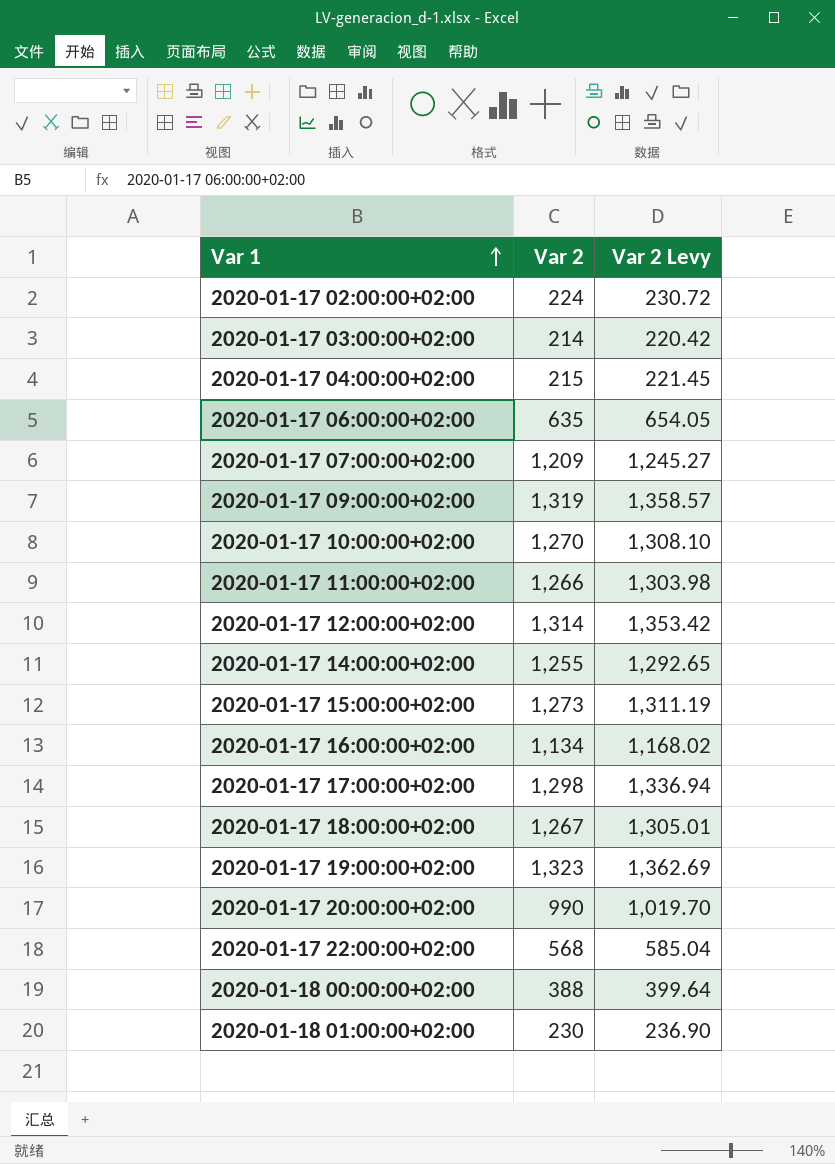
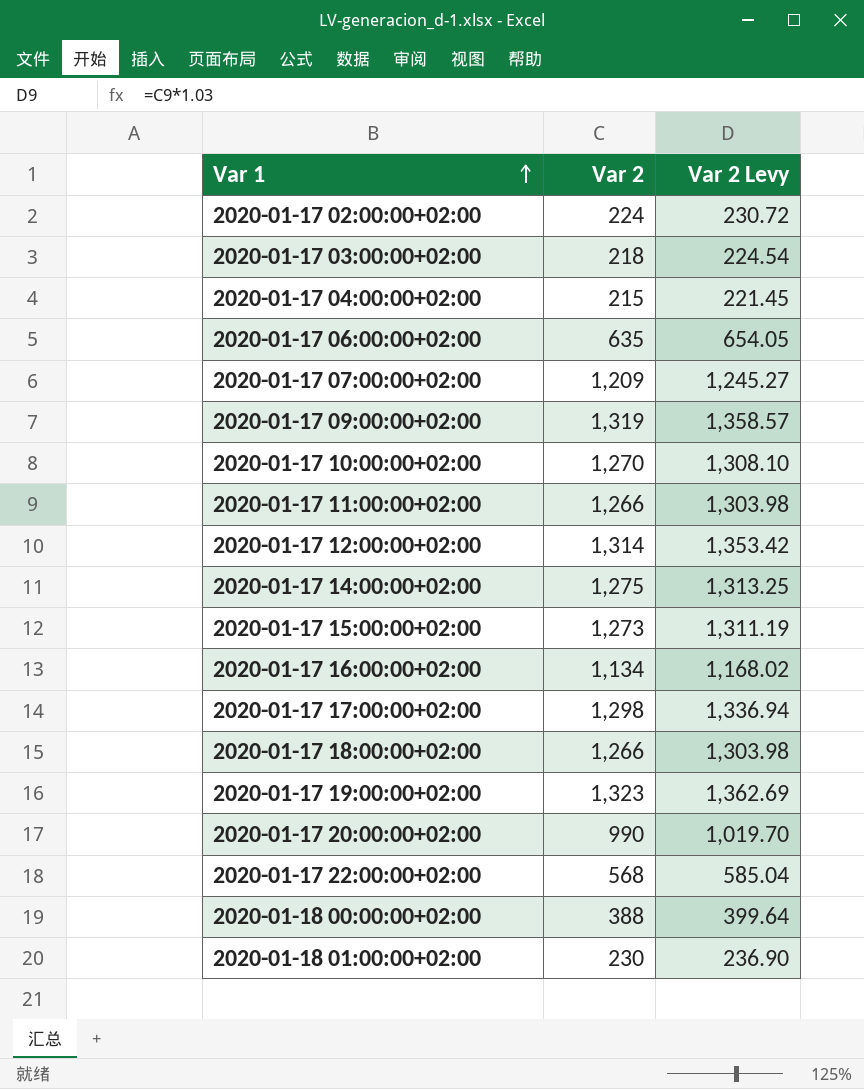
2020-01-17 03:00:00+02:00 | Var 2: 214 -> 218
2020-01-17 03:00:00+02:00 | Var 2 Levy: 220.42 -> 224.54
2020-01-17 14:00:00+02:00 | Var 2: 1,255 -> 1,275
2020-01-17 14:00:00+02:00 | Var 2 Levy: 1,292.65 -> 1,313.25
2020-01-17 18:00:00+02:00 | Var 2: 1,267 -> 1,266
2020-01-17 18:00:00+02:00 | Var 2 Levy: 1,305.01 -> 1,303.98

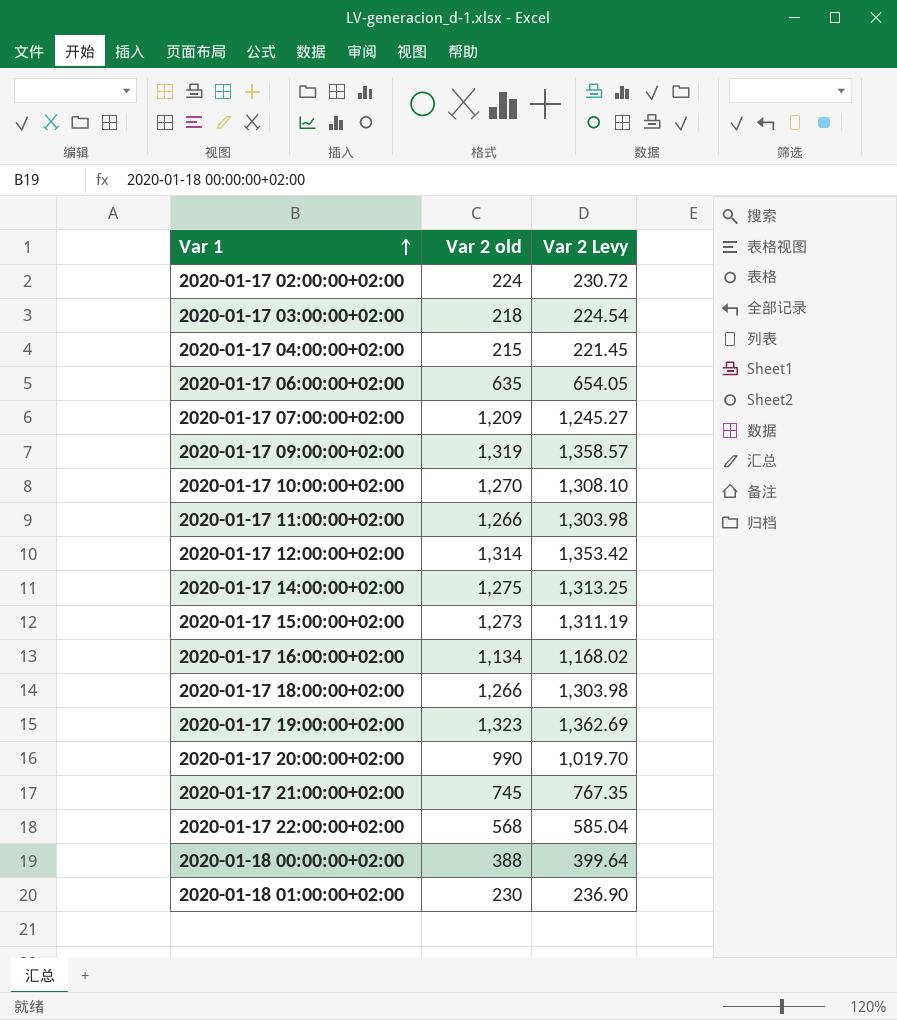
column name: Var 2 -> Var 2 old
row 2020-01-17 17:00:00+02:00: 1,298 | 1,336.94 -> none
row 2020-01-17 21:00:00+02:00: none -> 745 | 767.35

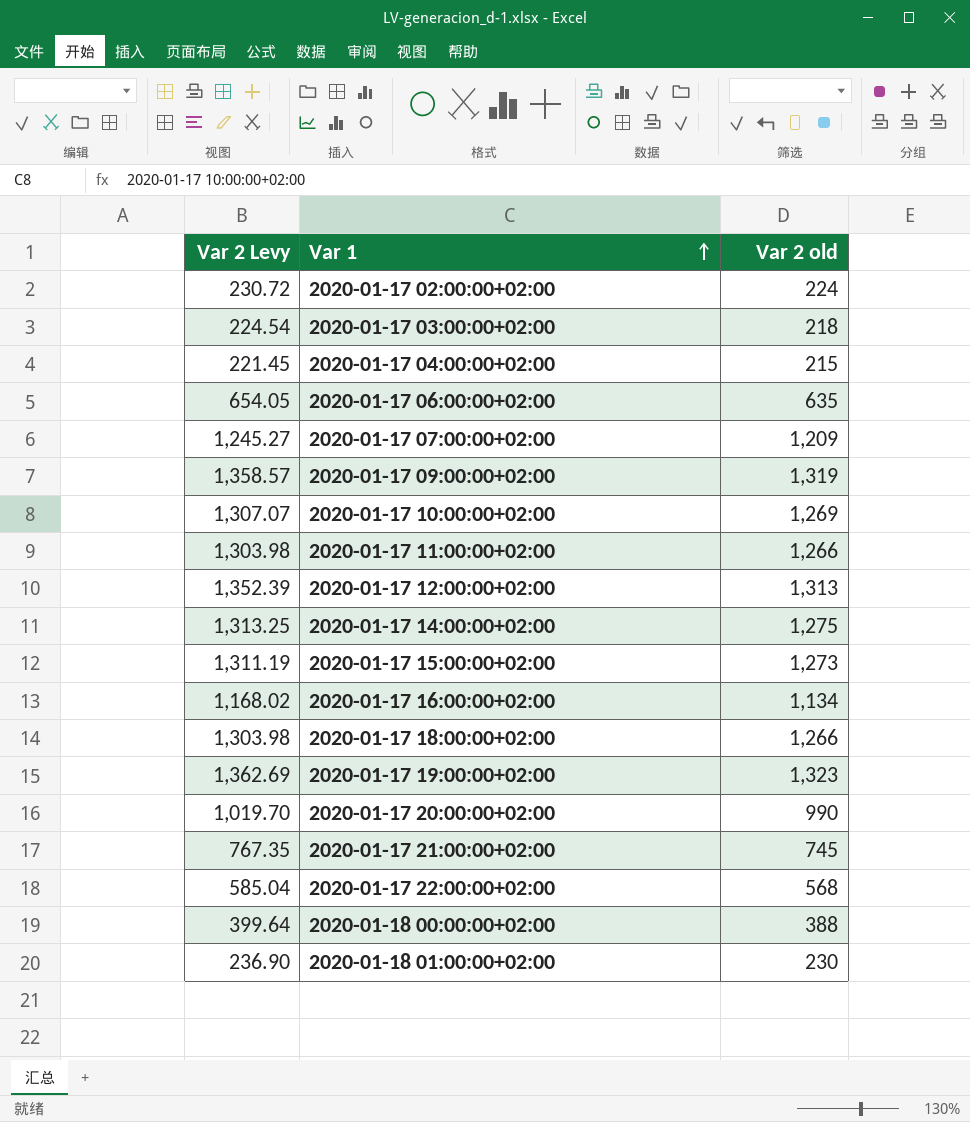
column Var 2 Levy | position: 3 -> 1
2020-01-17 10:00:00+02:00 | Var 2 Levy: 1,308.10 -> 1,307.07
2020-01-17 10:00:00+02:00 | Var 2 old: 1,270 -> 1,269
2020-01-17 12:00:00+02:00 | Var 2 Levy: 1,353.42 -> 1,352.39
2020-01-17 12:00:00+02:00 | Var 2 old: 1,314 -> 1,313

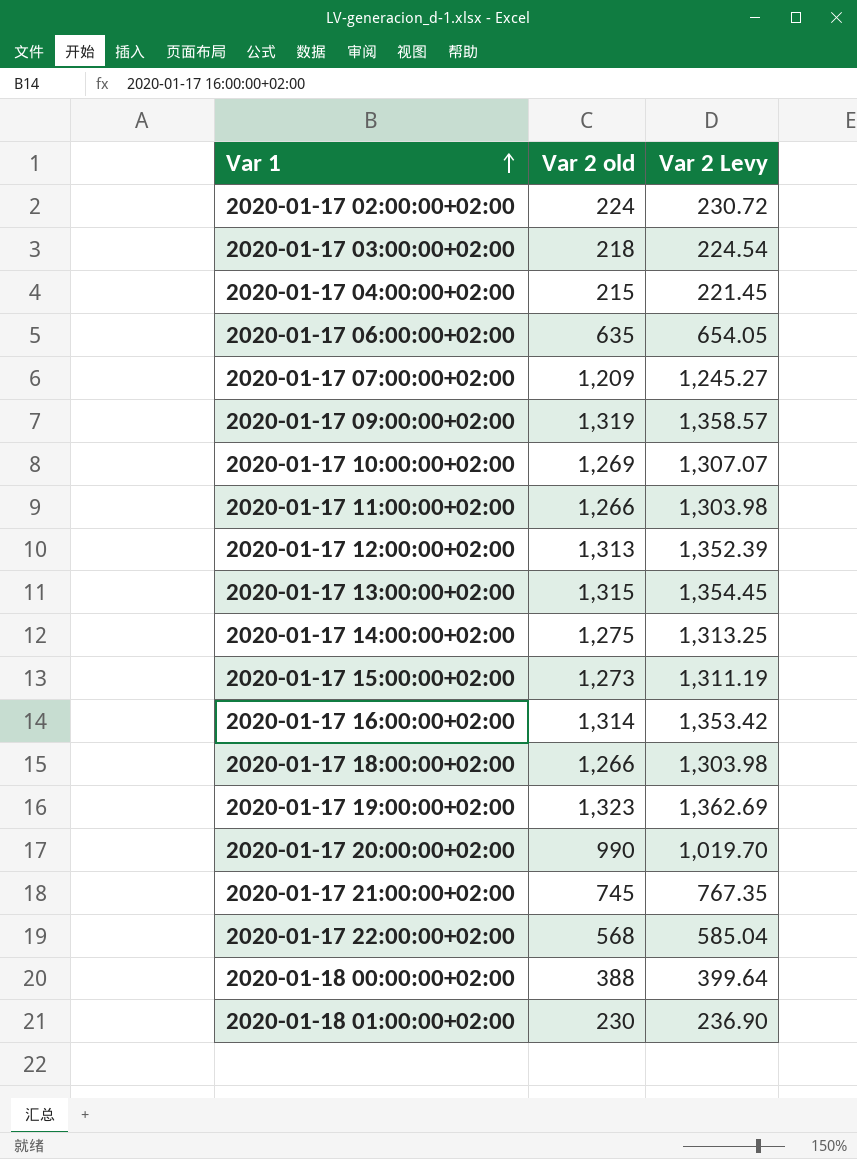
column Var 2 Levy | position: 1 -> 3
row 2020-01-17 13:00:00+02:00: none -> 1,315 | 1,354.45
2020-01-17 16:00:00+02:00 | Var 2 old: 1,134 -> 1,314
2020-01-17 16:00:00+02:00 | Var 2 Levy: 1,168.02 -> 1,353.42

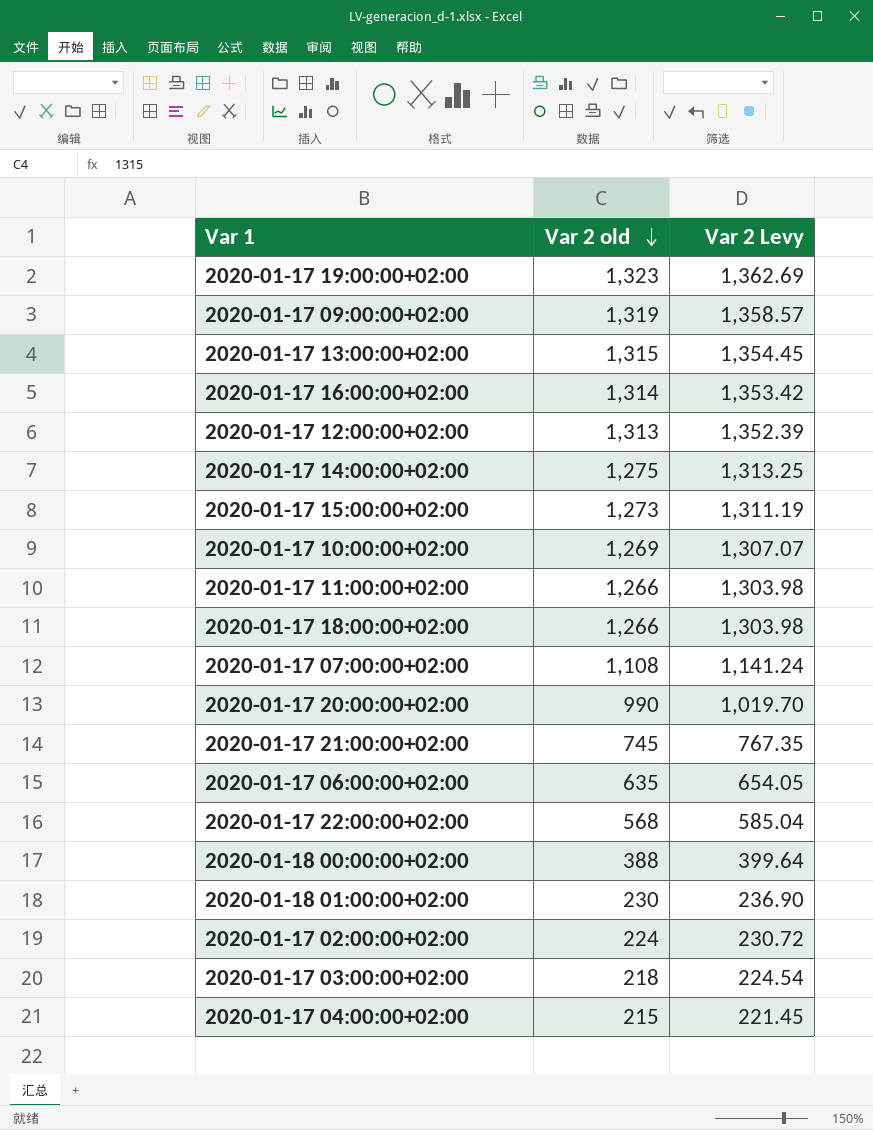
row order: Var 1 ascending -> Var 2 old descending
2020-01-17 07:00:00+02:00 | Var 2 old: 1,209 -> 1,108
2020-01-17 07:00:00+02:00 | Var 2 Levy: 1,245.27 -> 1,141.24

